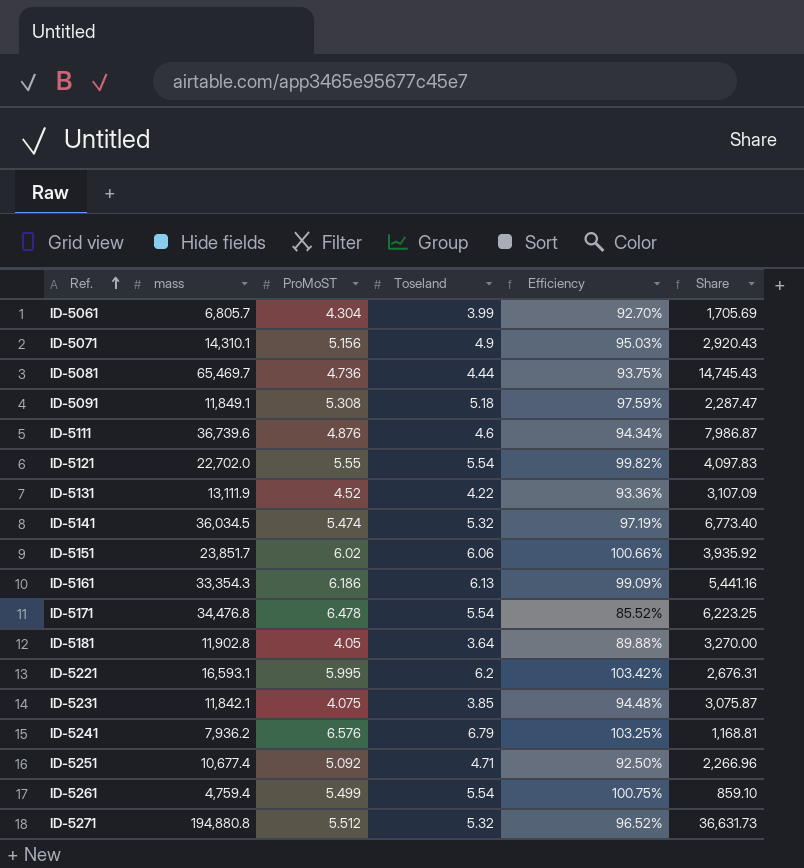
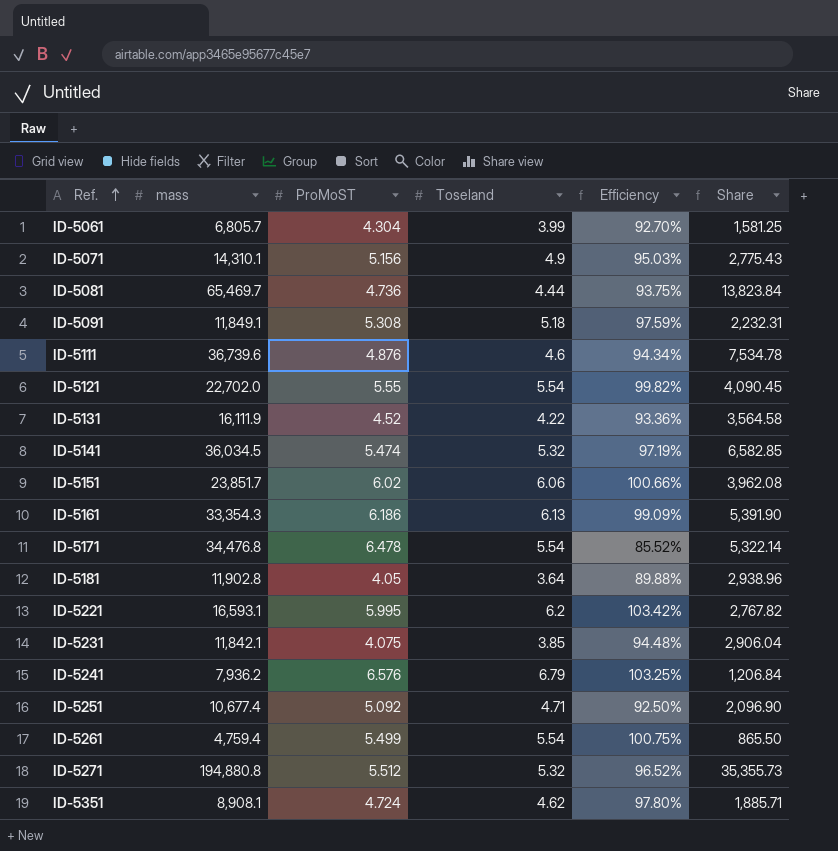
column Share | formula: [mass] / [Toseland] -> [mass] / [ProMoST]
ID-5131 | mass: 13,111.9 -> 16,111.9
row ID-5351: none -> 8,908.1 | 4.724 | 4.62 | 97.80% | 1,885.71

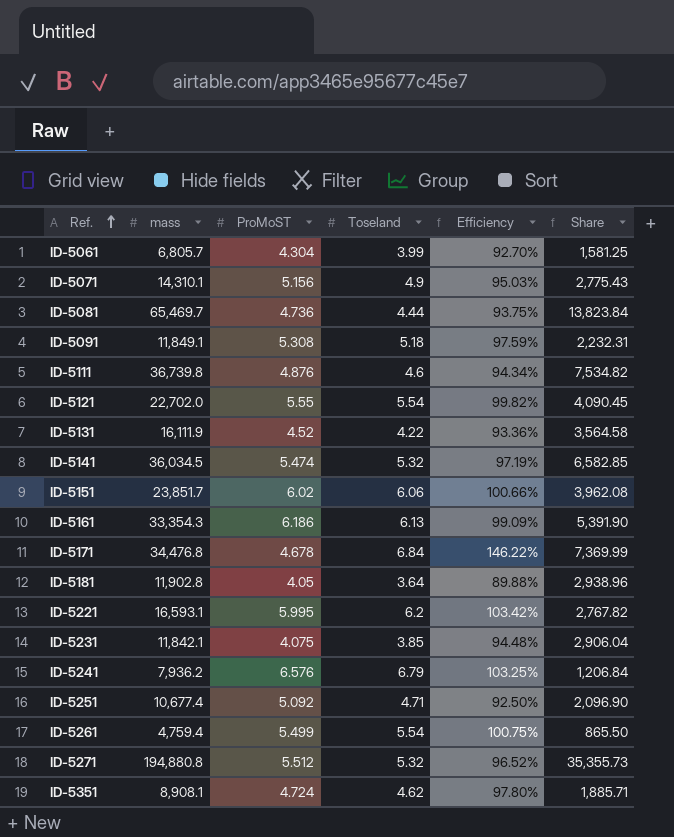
ID-5111 | mass: 36,739.6 -> 36,739.8
ID-5111 | Share: 7,534.78 -> 7,534.82
ID-5171 | ProMoST: 6.478 -> 4.678
ID-5171 | Toseland: 5.54 -> 6.84
ID-5171 | Efficiency: 85.52% -> 146.22%
ID-5171 | Share: 5,322.14 -> 7,369.99

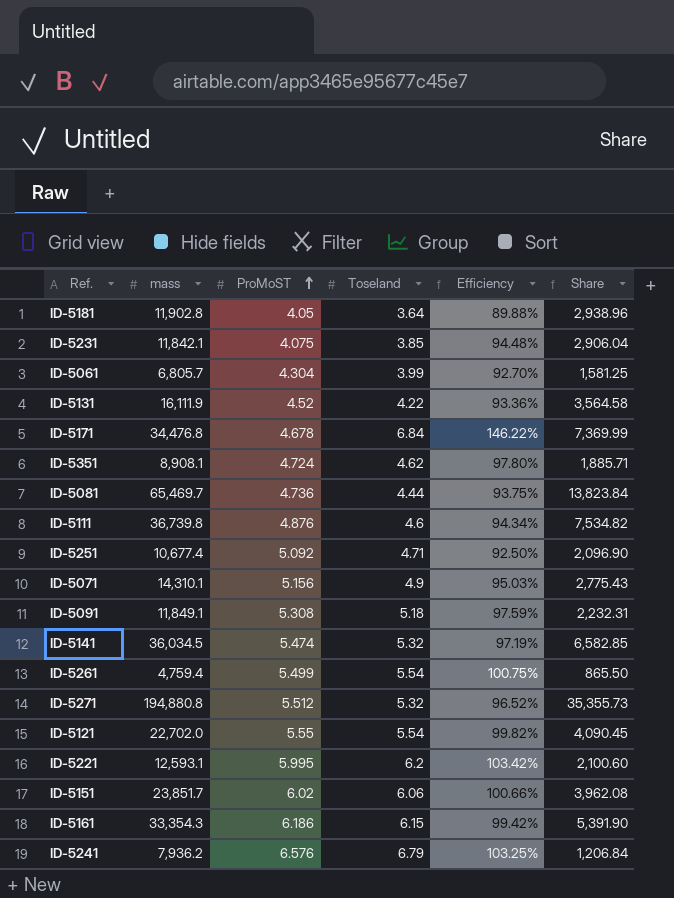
row order: Ref. ascending -> ProMoST ascending
ID-5221 | mass: 16,593.1 -> 12,593.1
ID-5221 | Share: 2,767.82 -> 2,100.60
ID-5161 | Toseland: 6.13 -> 6.15
ID-5161 | Efficiency: 99.09% -> 99.42%

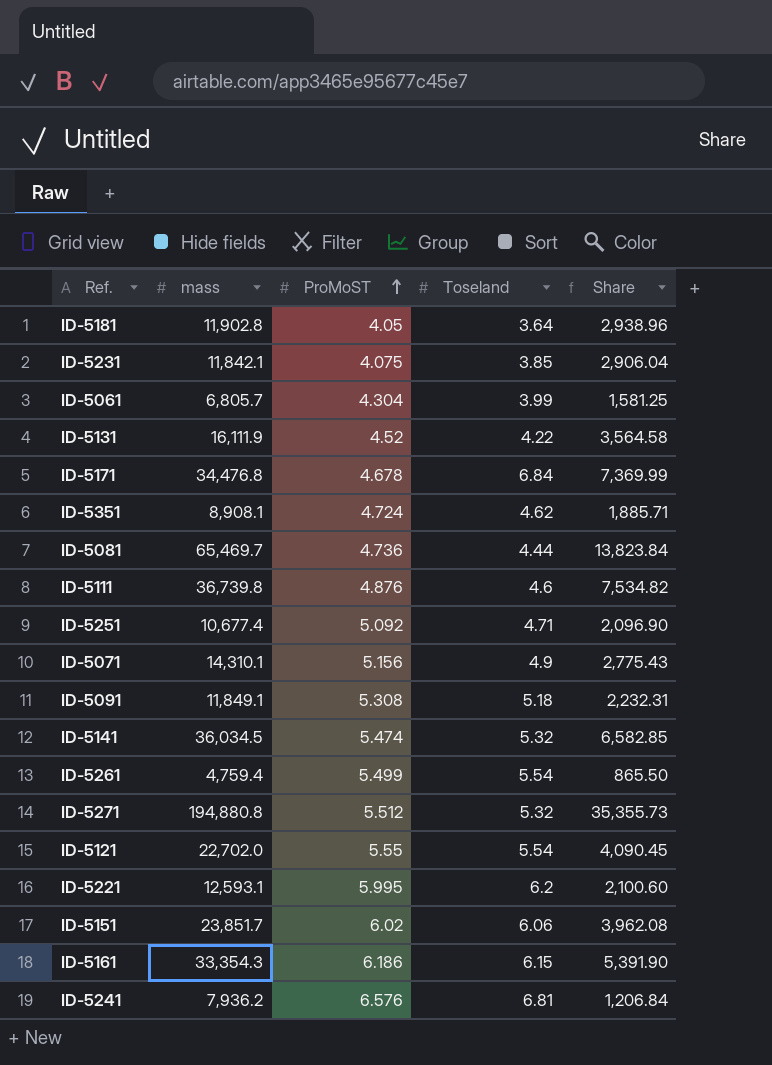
column Efficiency | formula: [Toseland] / [ProMoST] -> none
ID-5241 | Toseland: 6.79 -> 6.81

